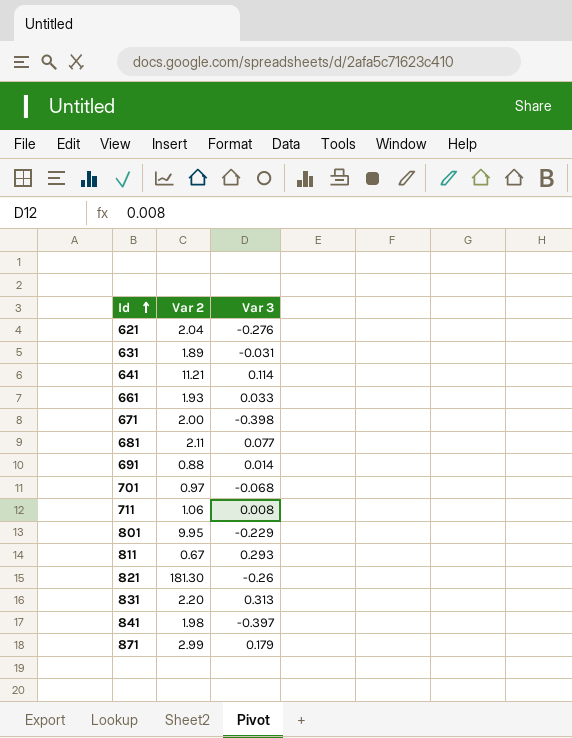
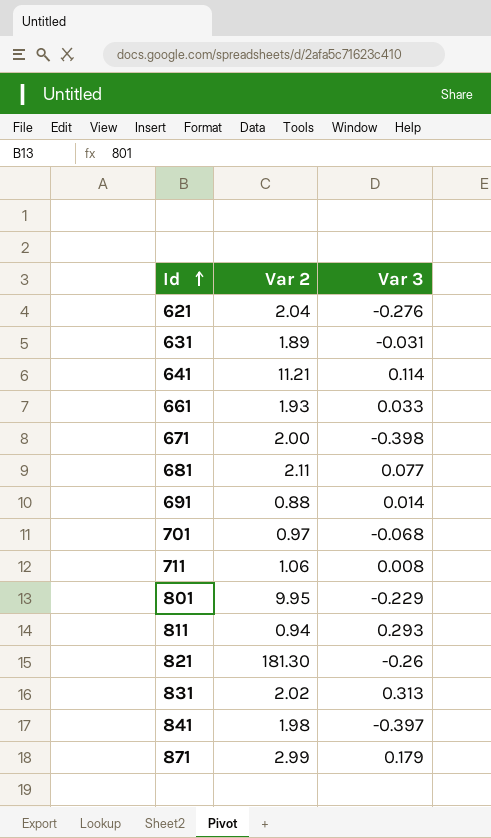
811 | Var 2: 0.67 -> 0.94
831 | Var 2: 2.20 -> 2.02

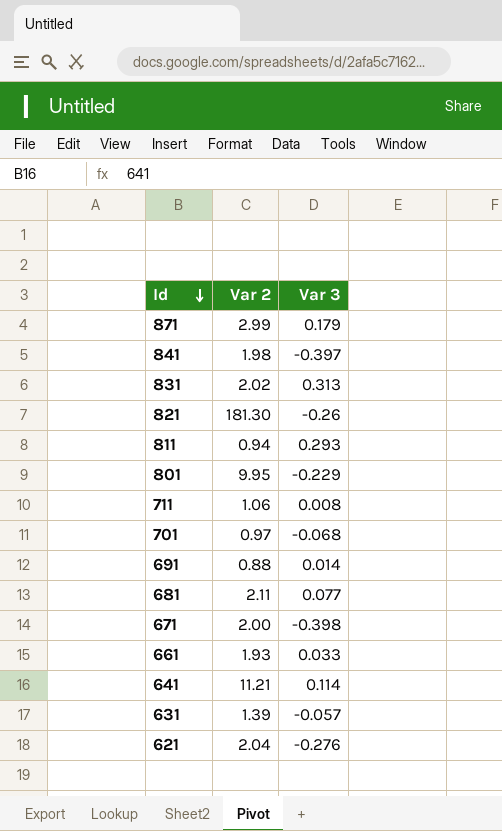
row order: Id ascending -> Id descending
631 | Var 2: 1.89 -> 1.39
631 | Var 3: -0.031 -> -0.057

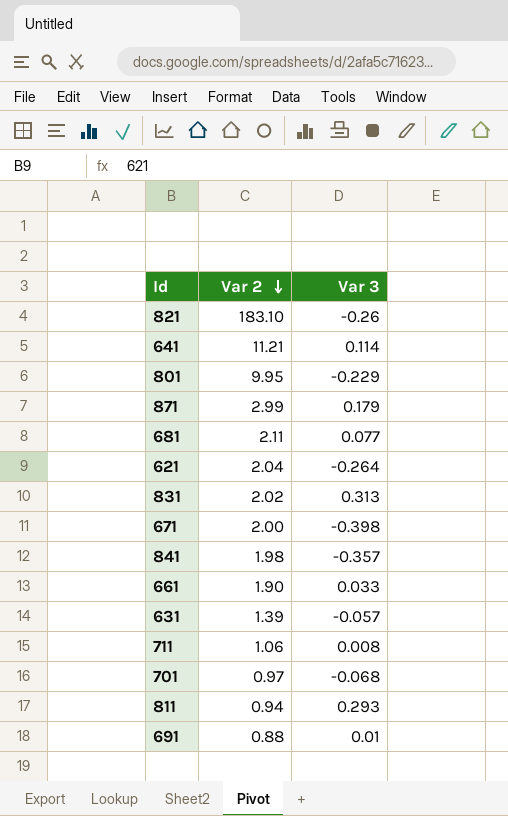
row order: Id descending -> Var 2 descending
821 | Var 2: 181.30 -> 183.10
621 | Var 3: -0.276 -> -0.264
841 | Var 3: -0.397 -> -0.357
661 | Var 2: 1.93 -> 1.90
691 | Var 3: 0.014 -> 0.01

